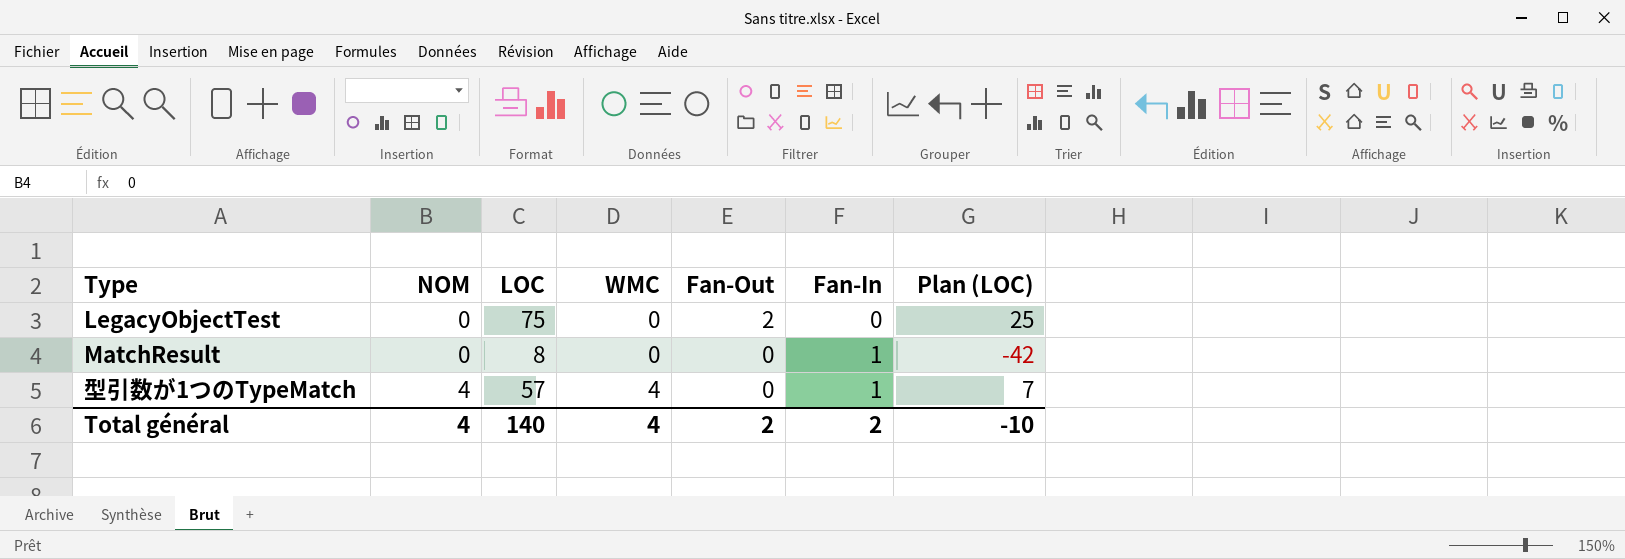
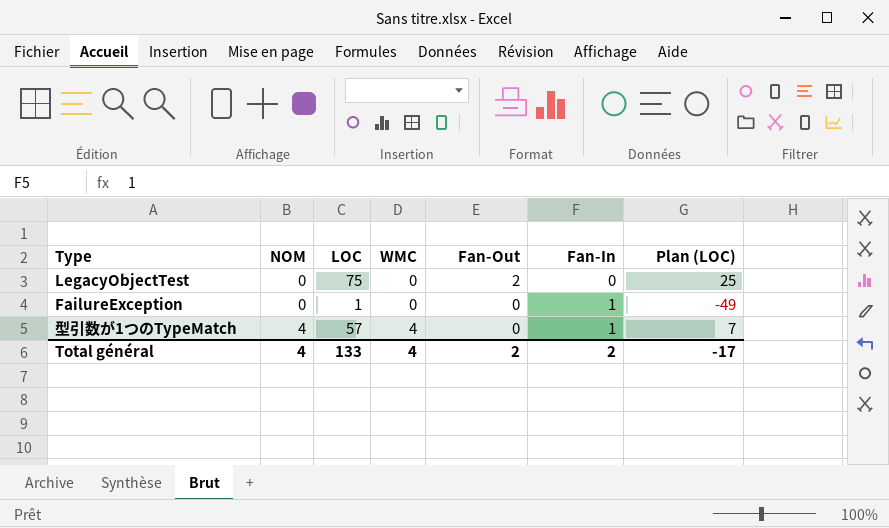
row MatchResult: 0 | 8 | 0 | 0 | 1 | -42 -> none
row FailureException: none -> 0 | 1 | 0 | 0 | 1 | -49
Total général | LOC: 140 -> 133
Total général | Plan (LOC): -10 -> -17

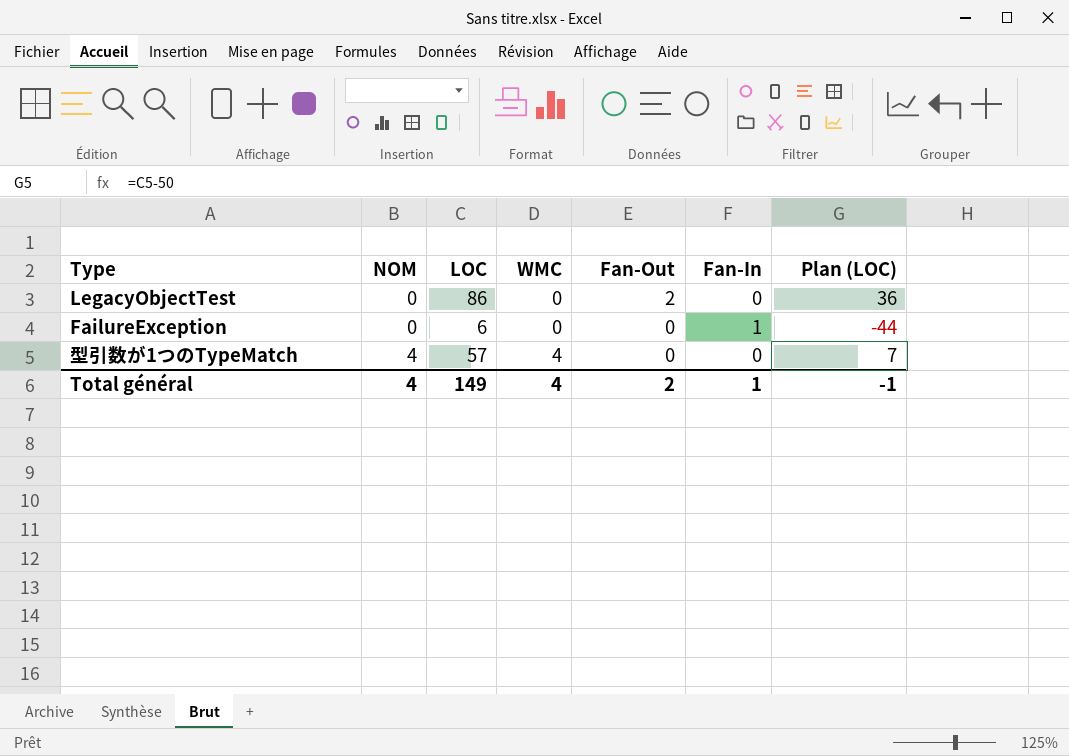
LegacyObjectTest | LOC: 75 -> 86
LegacyObjectTest | Plan (LOC): 25 -> 36
FailureException | LOC: 1 -> 6
FailureException | Plan (LOC): -49 -> -44
型引数が1つのTypeMatch | Fan-In: 1 -> 0
Total général | LOC: 133 -> 149
Total général | Fan-In: 2 -> 1
Total général | Plan (LOC): -17 -> -1

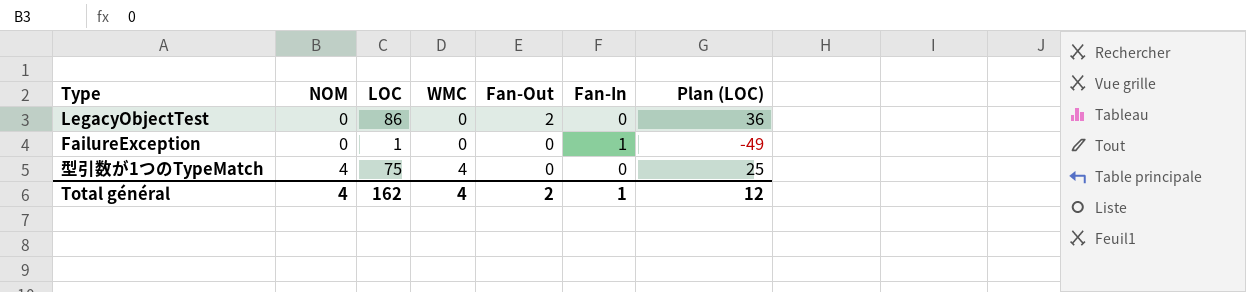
FailureException | LOC: 6 -> 1
FailureException | Plan (LOC): -44 -> -49
型引数が1つのTypeMatch | LOC: 57 -> 75
型引数が1つのTypeMatch | Plan (LOC): 7 -> 25
Total général | LOC: 149 -> 162
Total général | Plan (LOC): -1 -> 12

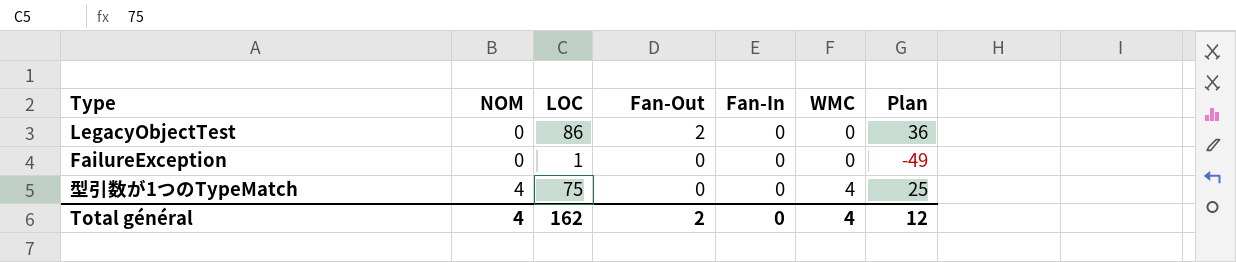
column WMC | position: 4 -> 6
column name: Plan (LOC) -> Plan
FailureException | Fan-In: 1 -> 0
Total général | Fan-In: 1 -> 0

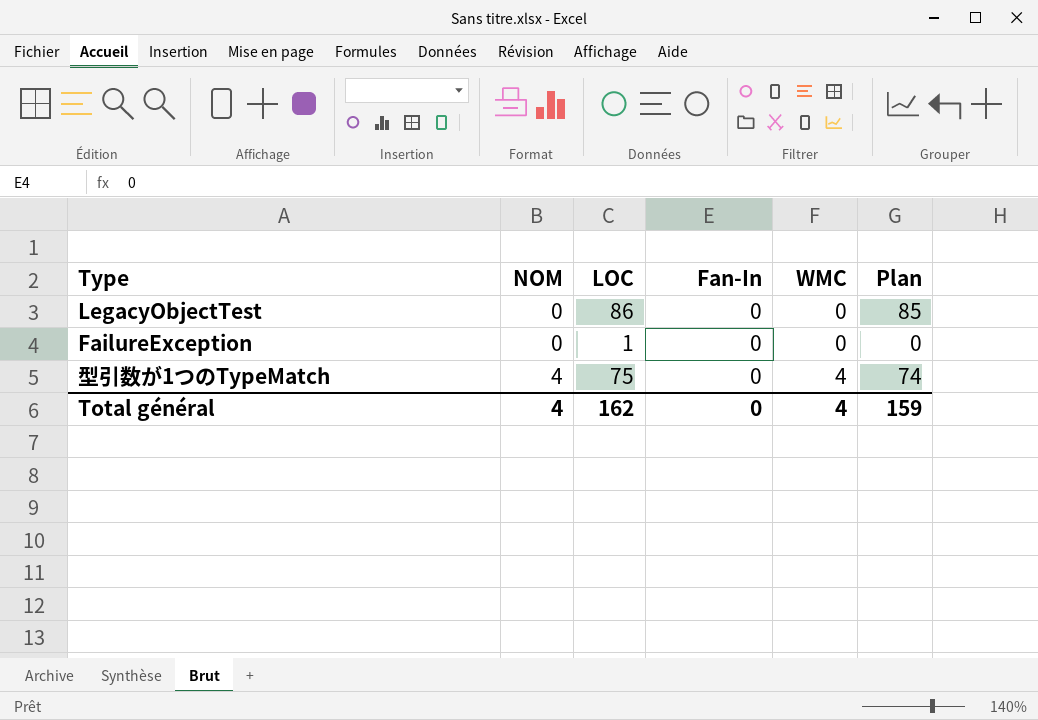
column Fan-Out | position: 4 -> none
column Plan | formula: [LOC] - 50 -> [LOC] - 1
Total général | Plan: 12 -> 159

